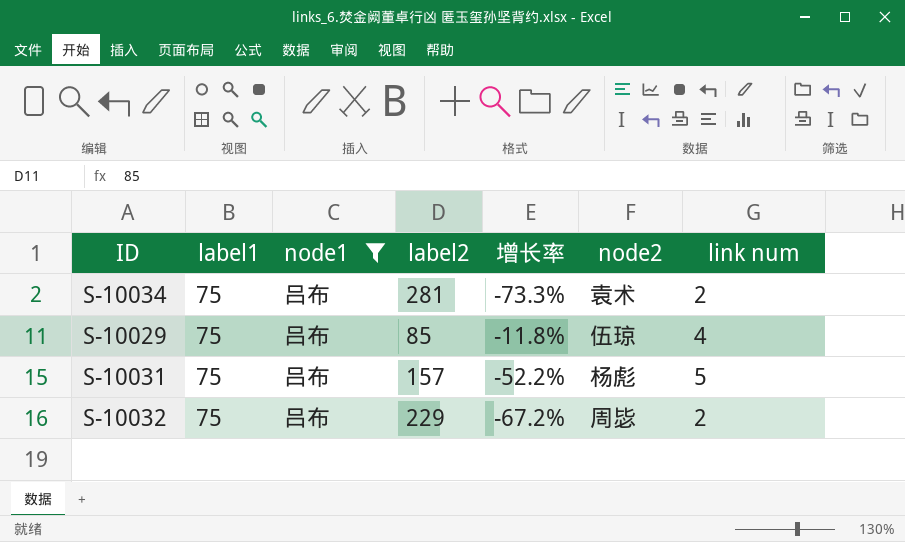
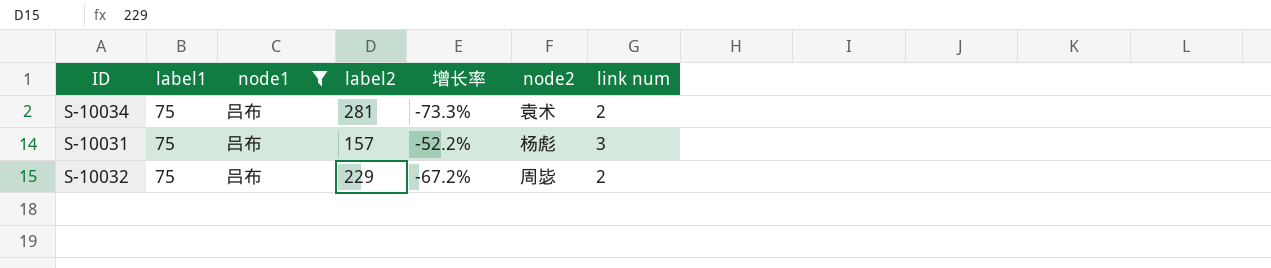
row S-10029: 75 | 吕布 | 85 | -11.8% | 伍琼 | 4 -> none
S-10031 | link num: 5 -> 3

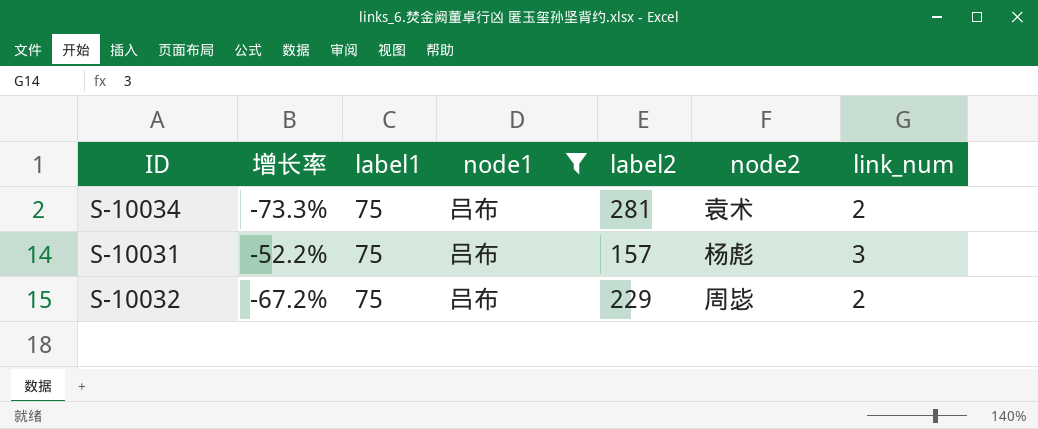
column 增长率 | position: 5 -> 2
column name: link num -> link_num

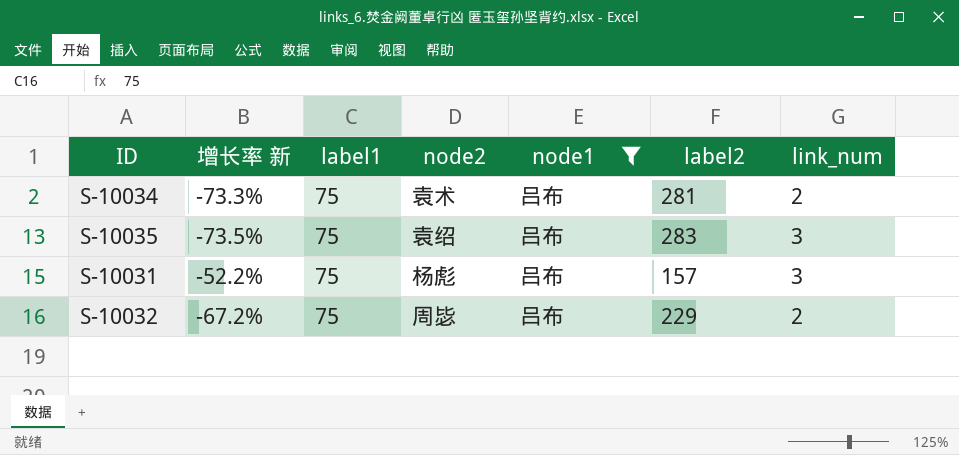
column name: 增长率 -> 增长率 新
column node2 | position: 6 -> 4
row S-10035: none -> -73.5% | 75 | 袁绍 | 吕布 | 283 | 3

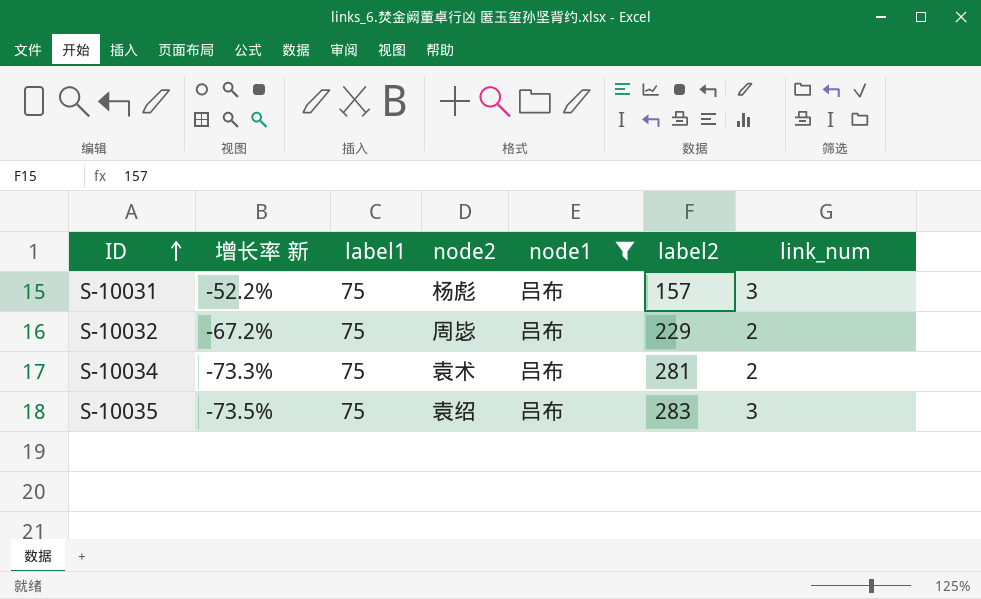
row order: none -> ID ascending

